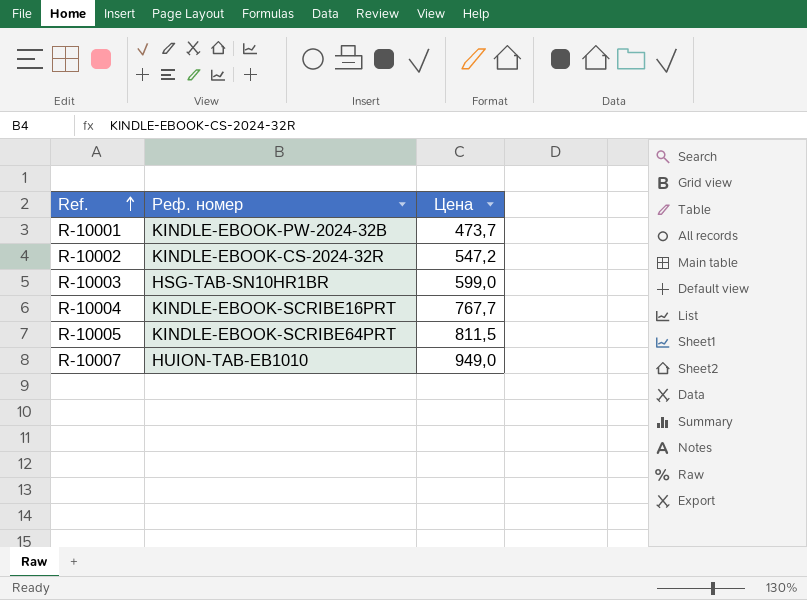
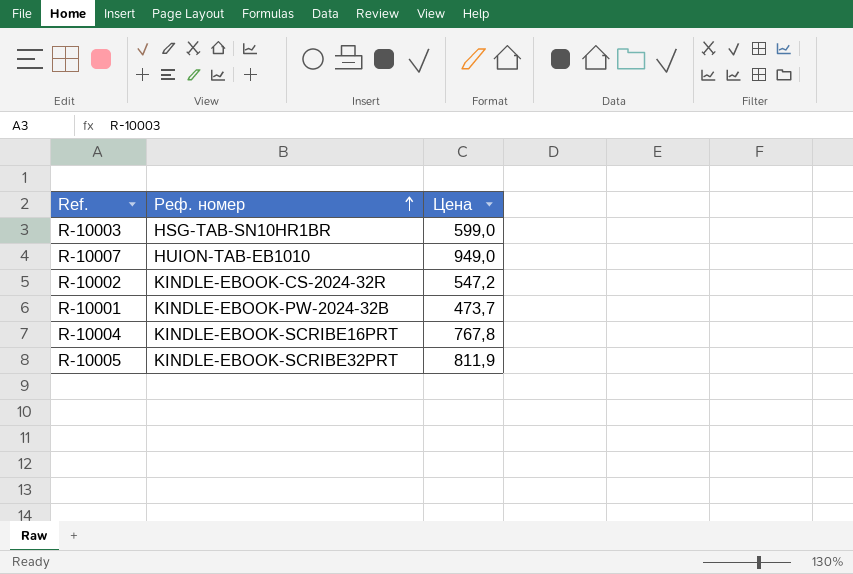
row order: Ref. ascending -> Реф. номер ascending
R-10004 | Цена: 767,7 -> 767,8
R-10005 | Реф. номер: KINDLE-EBOOK-SCRIBE64PRT -> KINDLE-EBOOK-SCRIBE32PRT
R-10005 | Цена: 811,5 -> 811,9

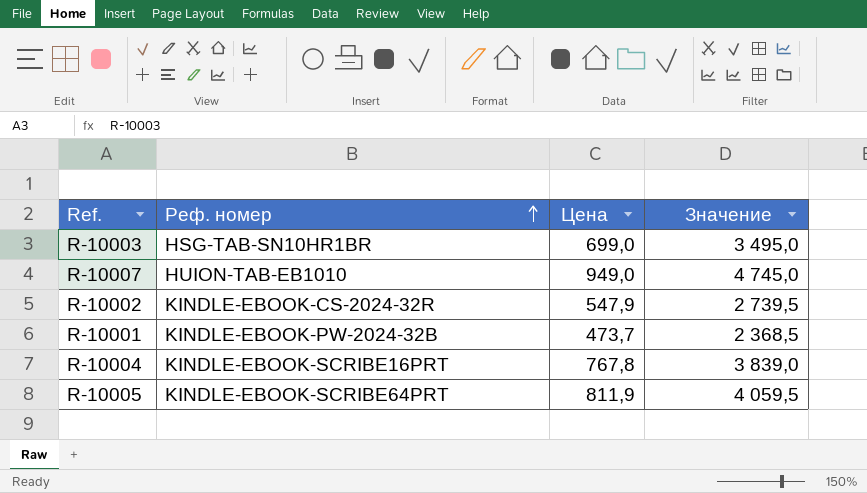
column Значение | formula: none -> [Цена] * 5
R-10003 | Цена: 599,0 -> 699,0
R-10002 | Цена: 547,2 -> 547,9
R-10005 | Реф. номер: KINDLE-EBOOK-SCRIBE32PRT -> KINDLE-EBOOK-SCRIBE64PRT

